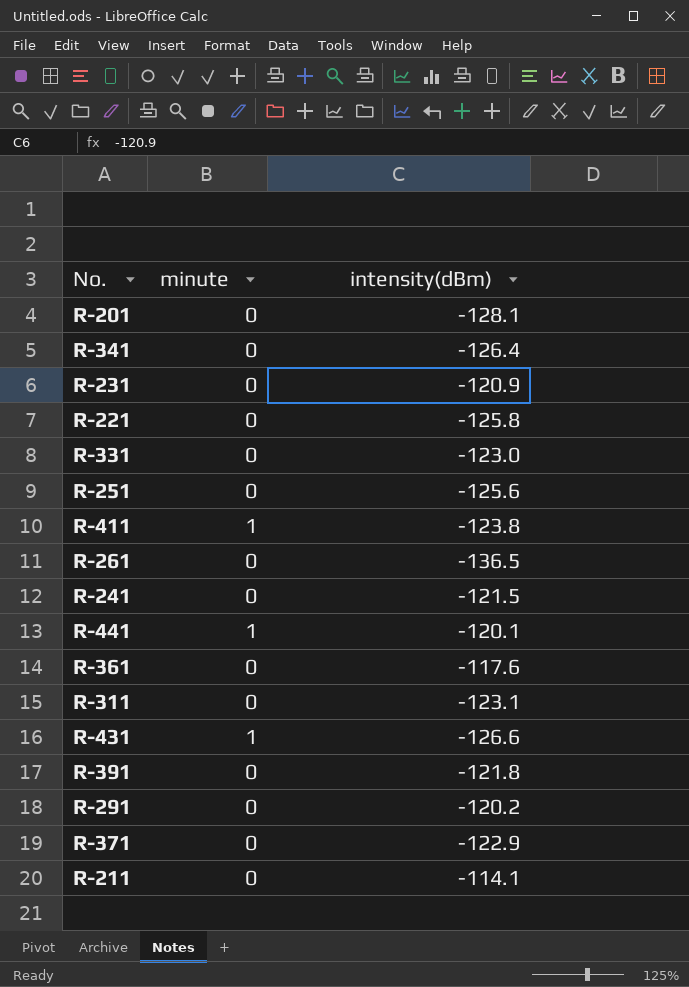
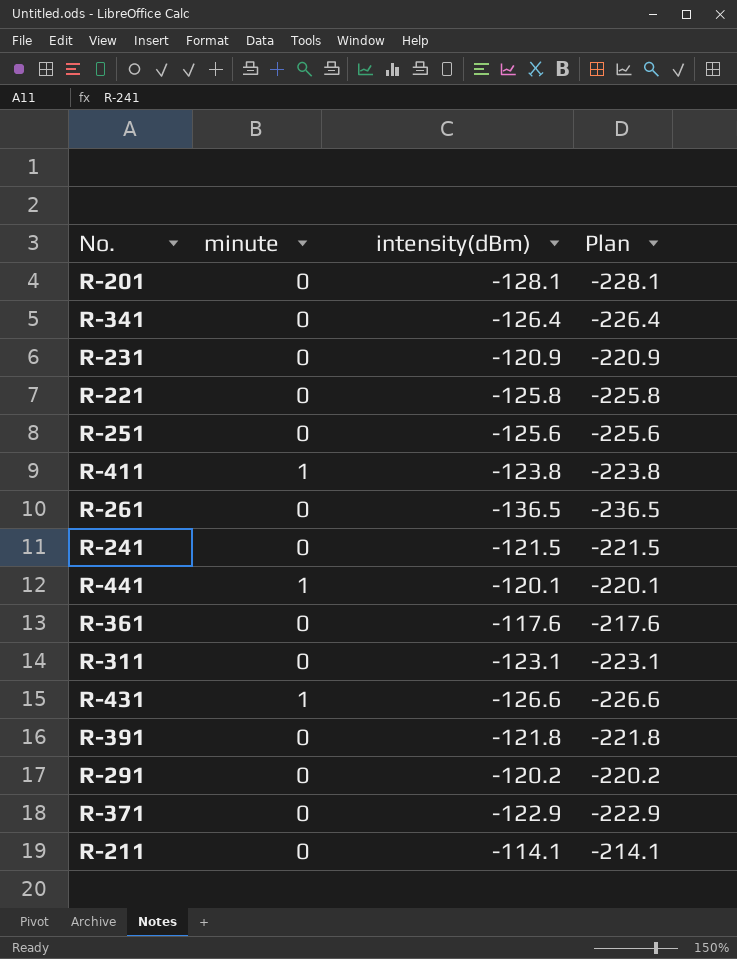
column Plan | formula: none -> [intensity(dBm)] - 100
row R-331: 0 | -123.0 -> none

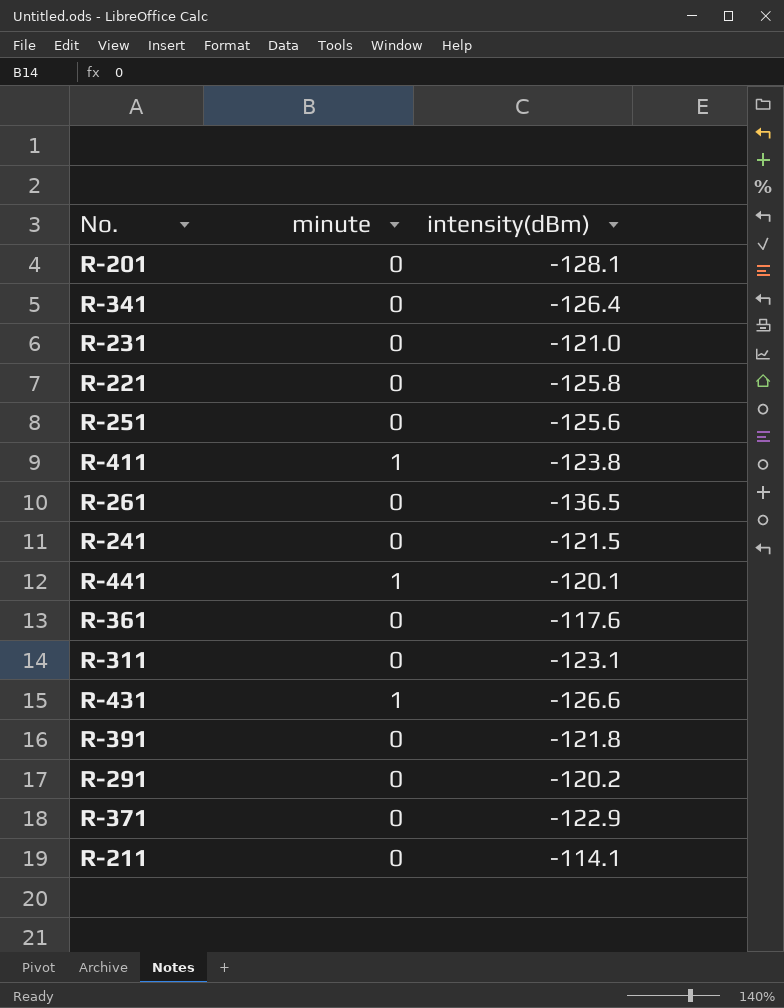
column Plan | formula: [intensity(dBm)] - 100 -> none
R-231 | intensity(dBm): -120.9 -> -121.0

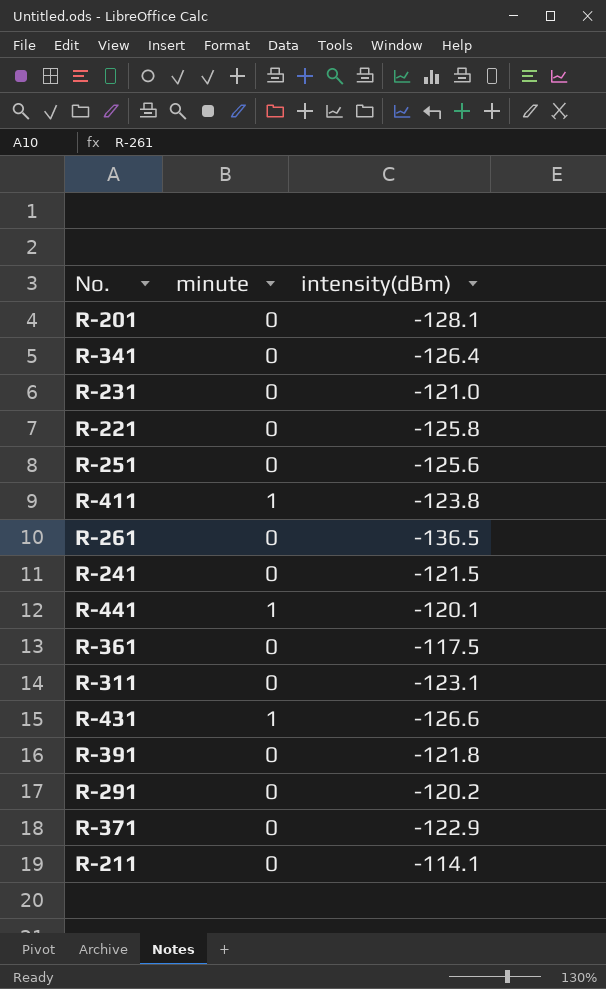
R-361 | intensity(dBm): -117.6 -> -117.5

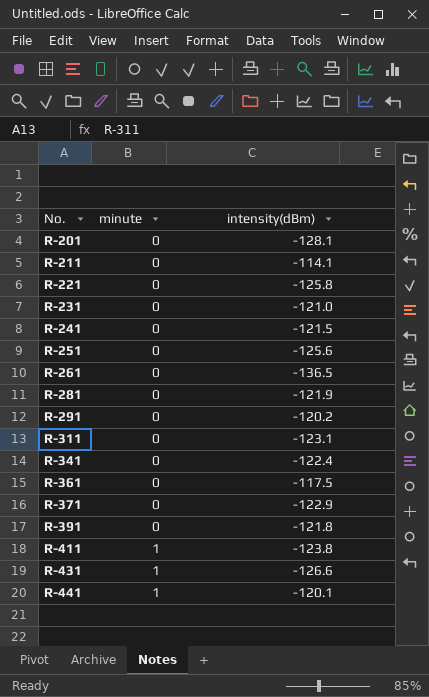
row order: none -> No. ascending
row R-281: none -> 0 | -121.9
R-341 | intensity(dBm): -126.4 -> -122.4

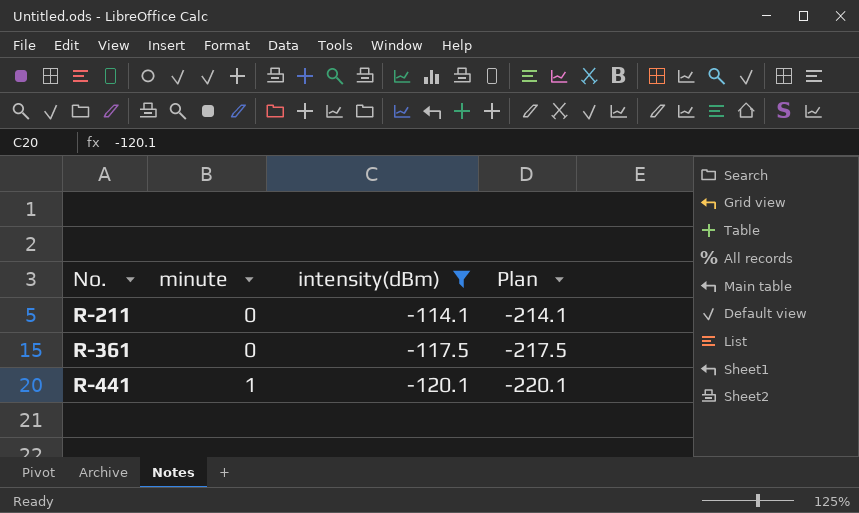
filter: none -> intensity(dBm) >= -120.1
column Plan | formula: none -> [intensity(dBm)] - 100

